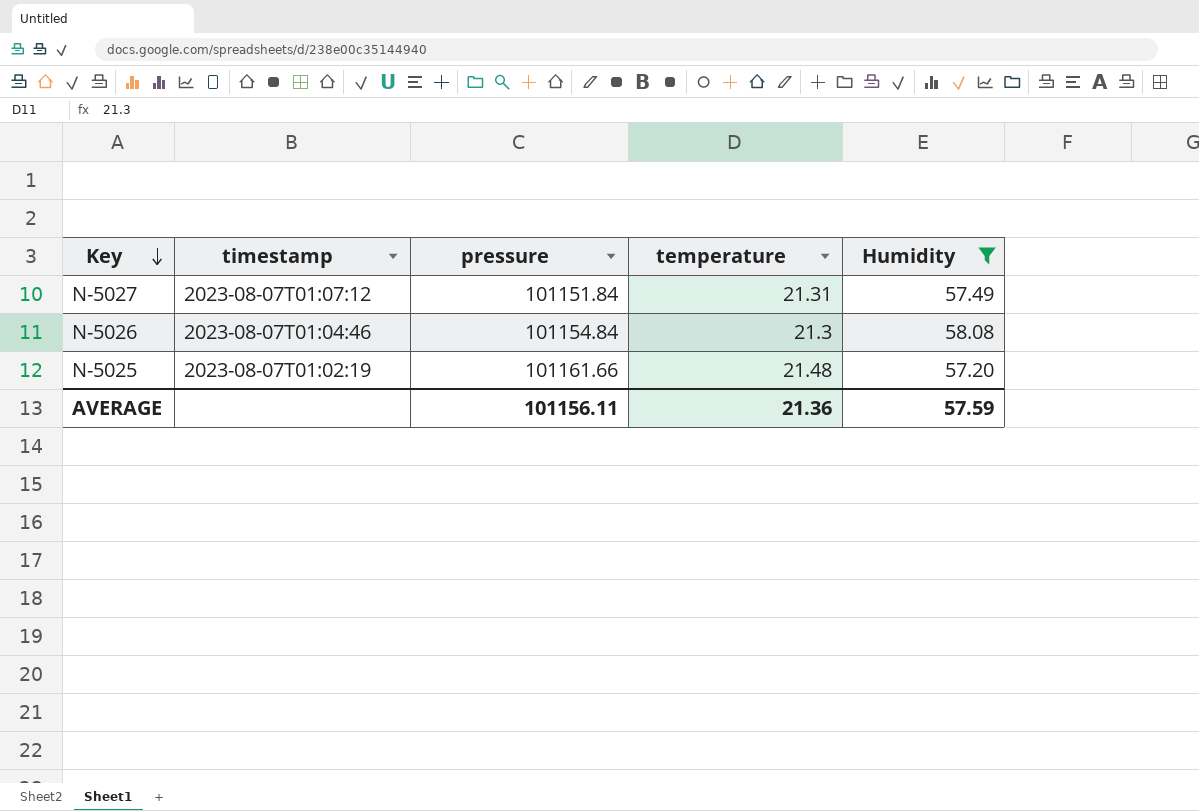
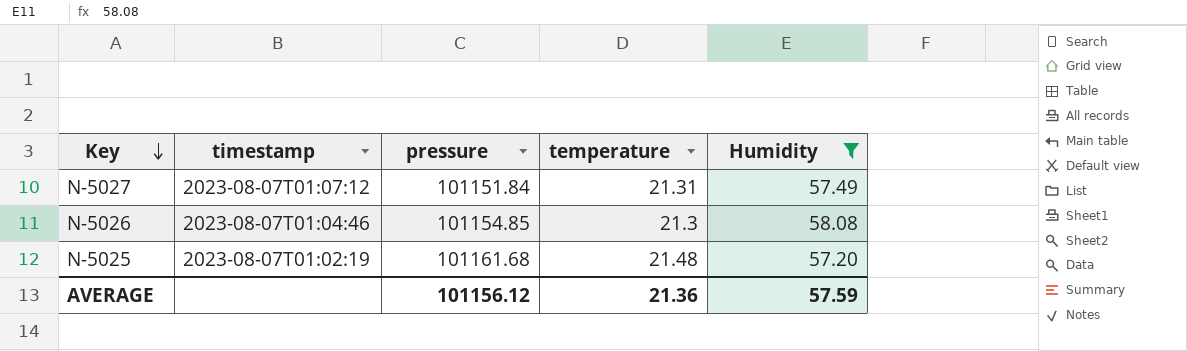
N-5026 | pressure: 101154.84 -> 101154.85
N-5025 | pressure: 101161.66 -> 101161.68
AVERAGE | pressure: 101156.11 -> 101156.12

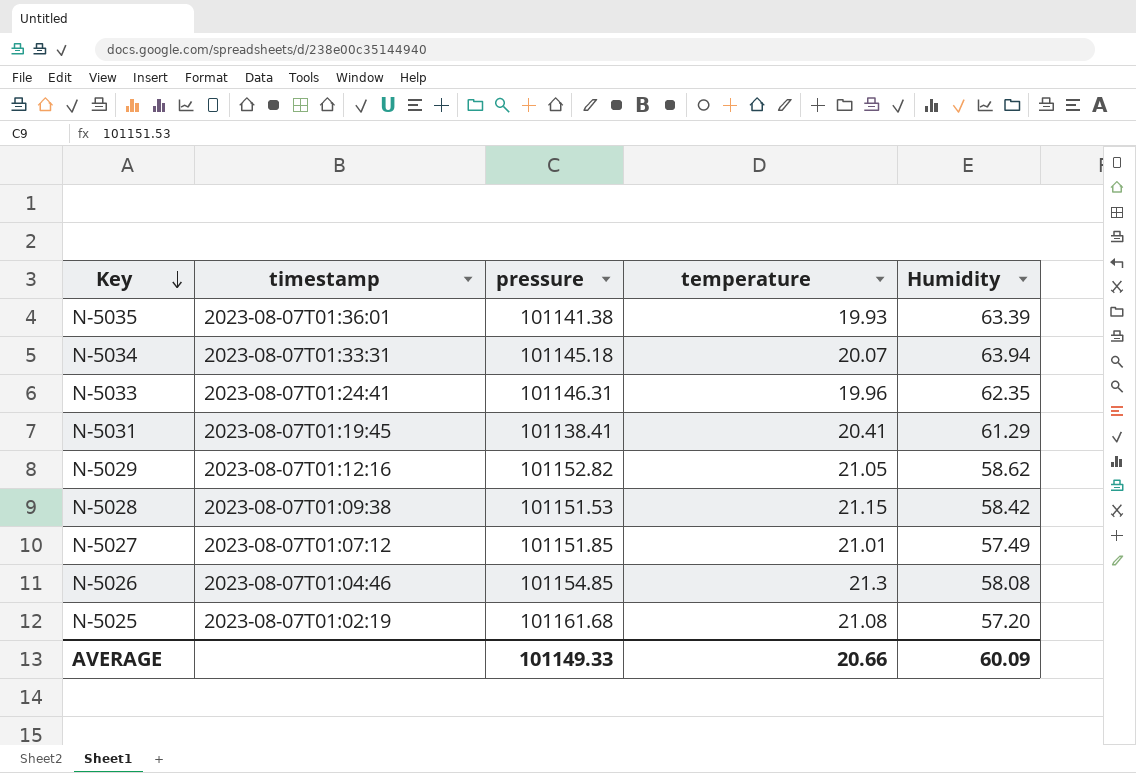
filter: Humidity <= 58.08 -> none
N-5027 | pressure: 101151.84 -> 101151.85
N-5027 | temperature: 21.31 -> 21.01
N-5025 | temperature: 21.48 -> 21.08
AVERAGE | pressure: 101156.12 -> 101149.33
AVERAGE | temperature: 21.36 -> 20.66
AVERAGE | Humidity: 57.59 -> 60.09

